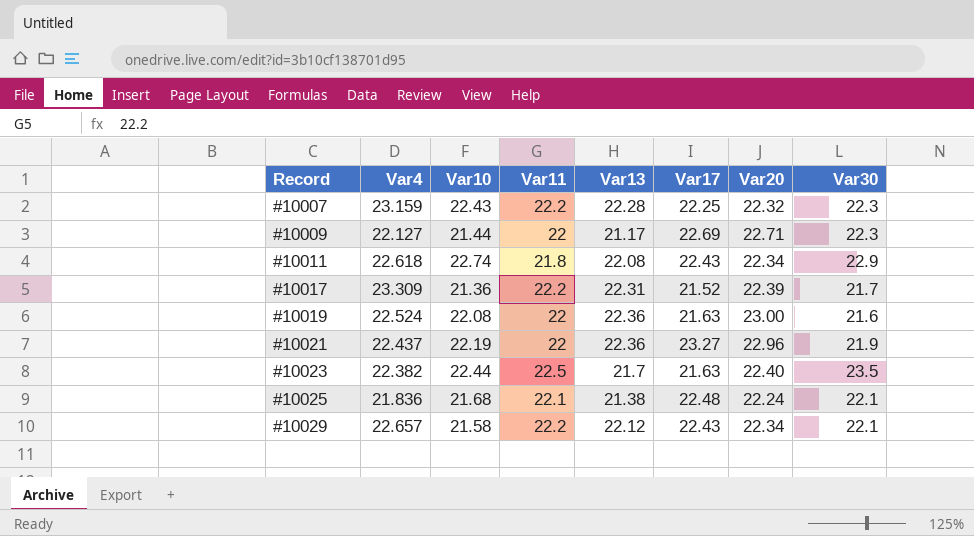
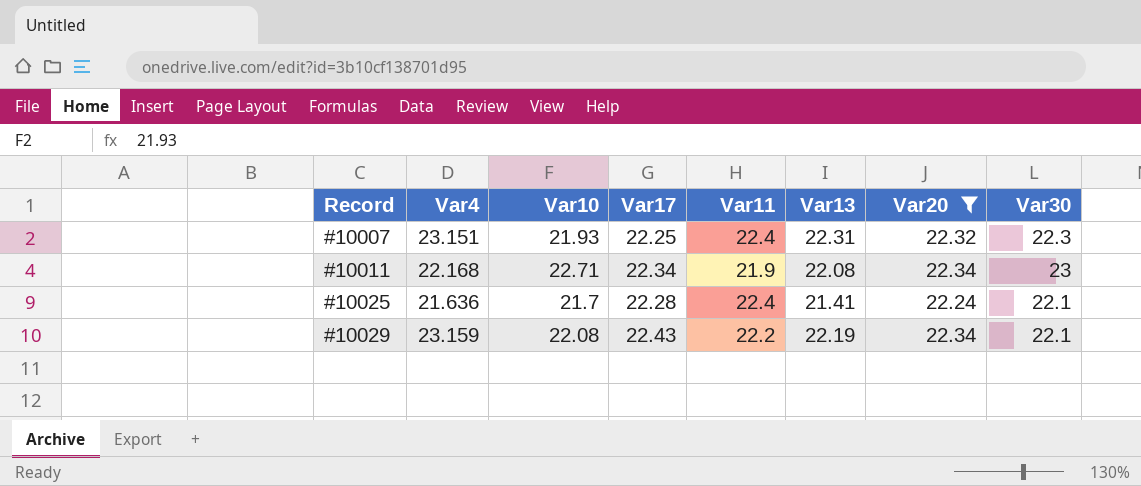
filter: none -> Var20 <= 22.34
column Var17 | position: 6 -> 4
#10007 | Var4: 23.159 -> 23.151
#10007 | Var10: 22.43 -> 21.93
#10007 | Var11: 22.2 -> 22.4
#10007 | Var13: 22.28 -> 22.31
#10011 | Var4: 22.618 -> 22.168
#10011 | Var10: 22.74 -> 22.71
#10011 | Var17: 22.43 -> 22.34
#10011 | Var11: 21.8 -> 21.9
#10011 | Var30: 22.9 -> 23
#10025 | Var4: 21.836 -> 21.636
#10025 | Var10: 21.68 -> 21.7
#10025 | Var17: 22.48 -> 22.28
#10025 | Var11: 22.1 -> 22.4
#10025 | Var13: 21.38 -> 21.41
#10029 | Var4: 22.657 -> 23.159
#10029 | Var10: 21.58 -> 22.08
#10029 | Var13: 22.12 -> 22.19

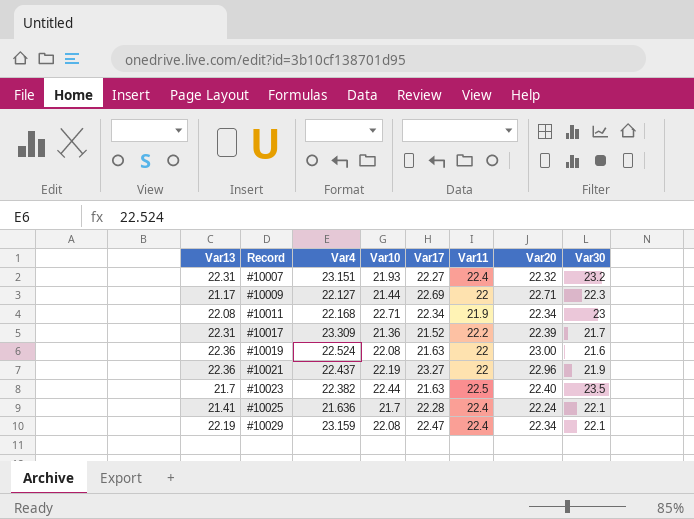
filter: Var20 <= 22.34 -> none
column Var13 | position: 6 -> 1
#10007 | Var17: 22.25 -> 22.27
#10007 | Var30: 22.3 -> 23.2
#10029 | Var17: 22.43 -> 22.47
#10029 | Var11: 22.2 -> 22.4

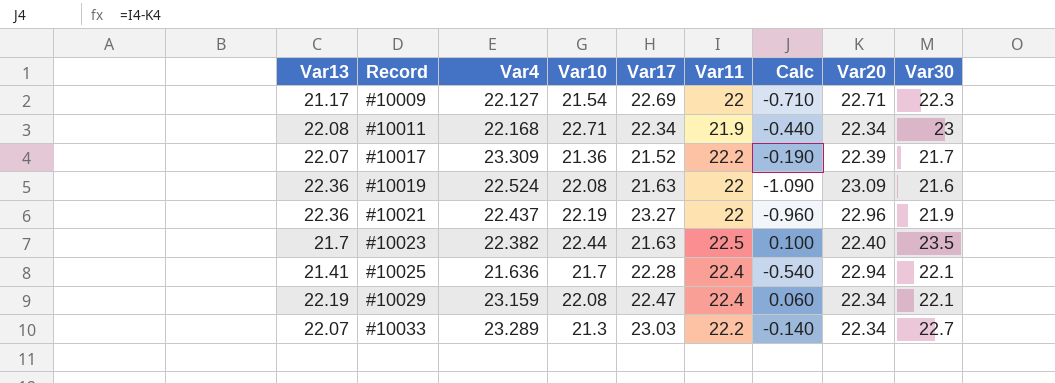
column Calc | formula: none -> [Var11] - [Var20]
row #10007: 22.31 | 23.151 | 21.93 | 22.27 | 22.4 | 22.32 | 23.2 -> none
#10009 | Var10: 21.44 -> 21.54
#10017 | Var13: 22.31 -> 22.07
#10019 | Var20: 23.00 -> 23.09
#10025 | Var20: 22.24 -> 22.94
row #10033: none -> 22.07 | 23.289 | 21.3 | 23.03 | 22.2 | -0.140 | 22.34 | 22.7

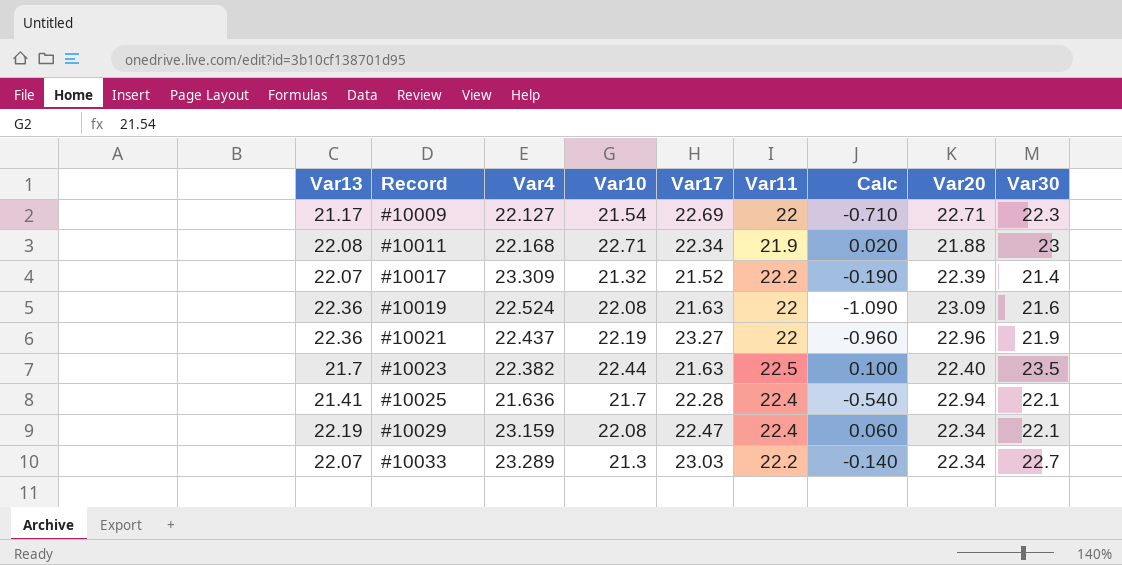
#10011 | Calc: -0.440 -> 0.020
#10011 | Var20: 22.34 -> 21.88
#10017 | Var10: 21.36 -> 21.32
#10017 | Var30: 21.7 -> 21.4

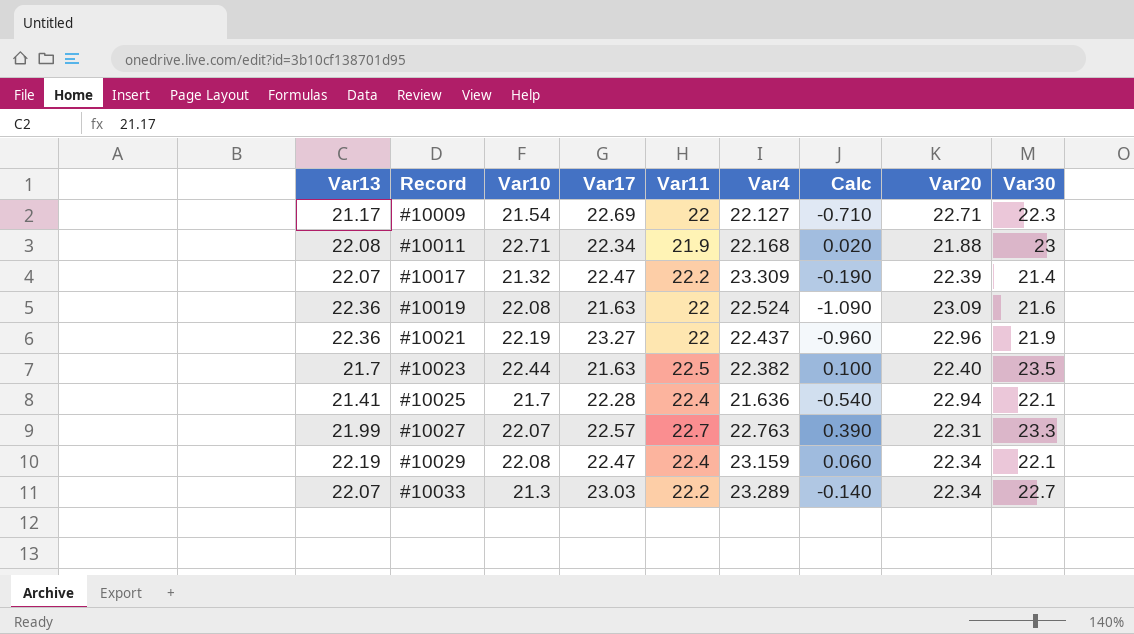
column Var4 | position: 3 -> 6
#10017 | Var17: 21.52 -> 22.47
row #10027: none -> 21.99 | 22.07 | 22.57 | 22.7 | 22.763 | 0.390 | 22.31 | 23.3

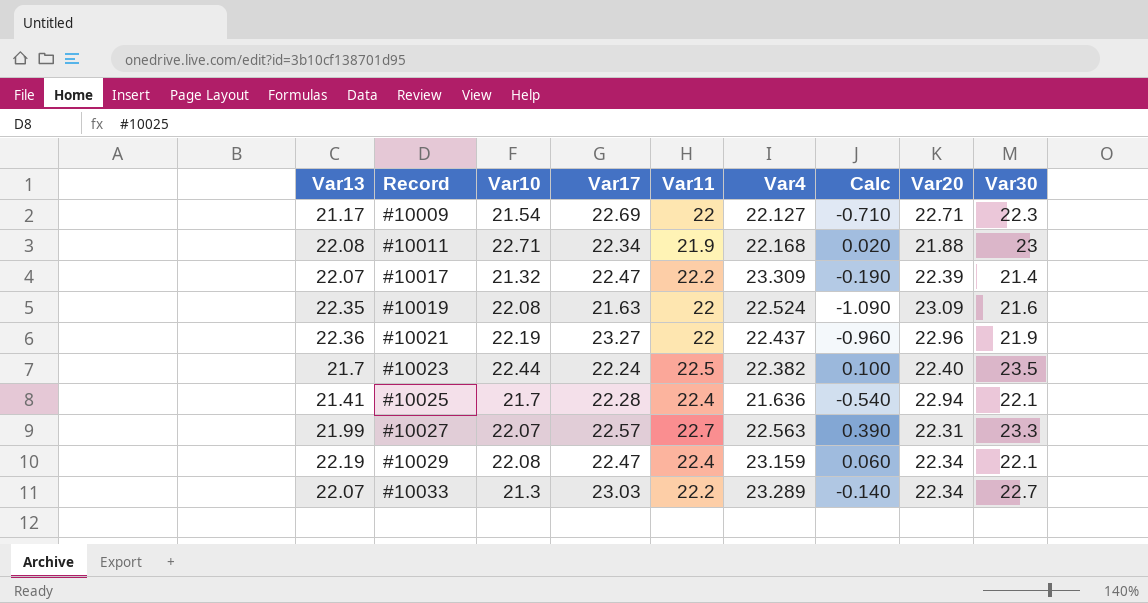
#10019 | Var13: 22.36 -> 22.35
#10023 | Var17: 21.63 -> 22.24
#10027 | Var4: 22.763 -> 22.563

